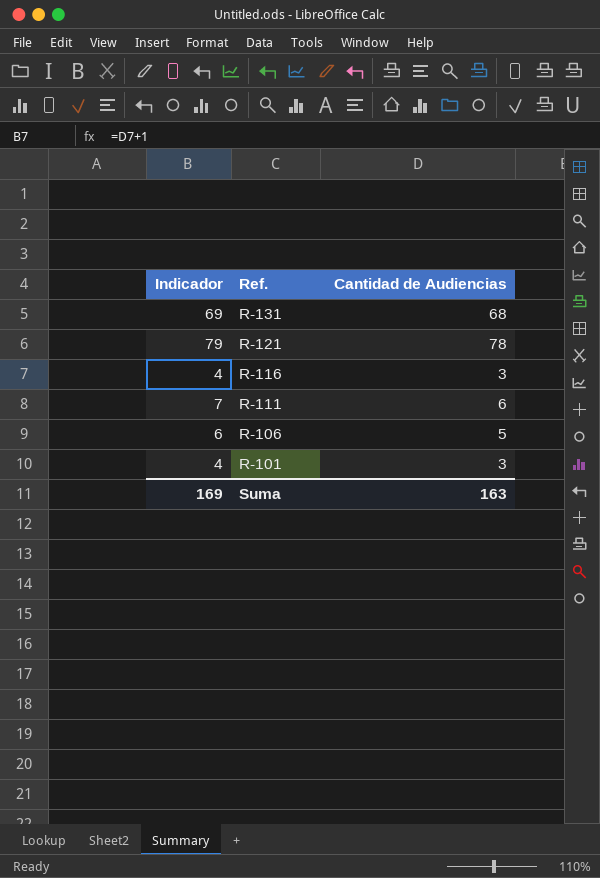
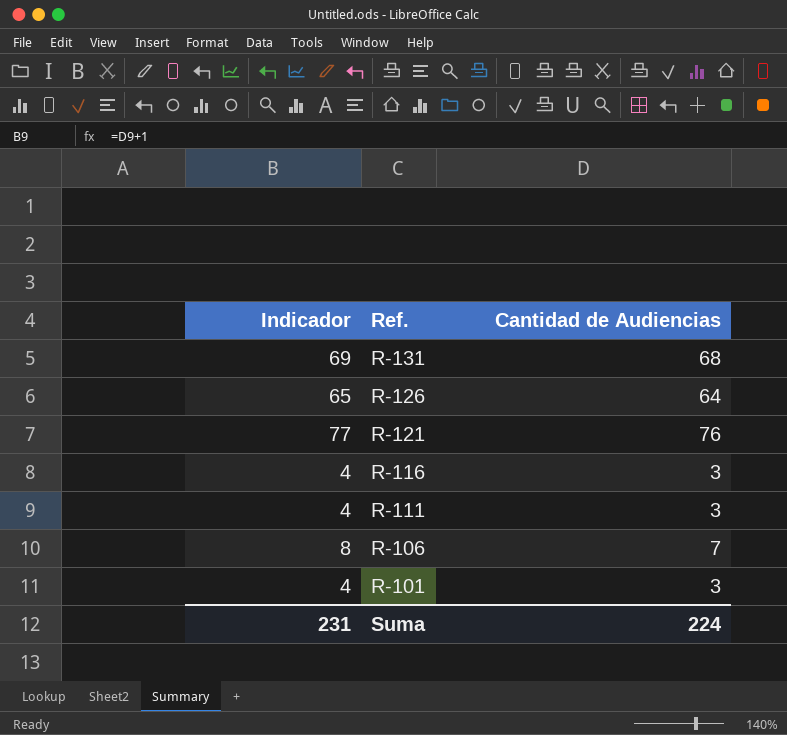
row R-126: none -> 65 | 64
R-121 | Indicador: 79 -> 77
R-121 | Cantidad de Audiencias: 78 -> 76
R-111 | Indicador: 7 -> 4
R-111 | Cantidad de Audiencias: 6 -> 3
R-106 | Indicador: 6 -> 8
R-106 | Cantidad de Audiencias: 5 -> 7
Suma | Indicador: 169 -> 231
Suma | Cantidad de Audiencias: 163 -> 224

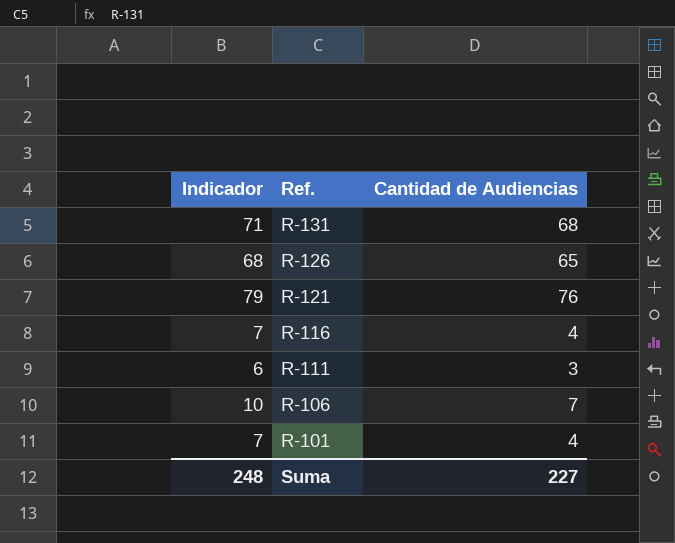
column Indicador | formula: [Cantidad de Audiencias] + 1 -> [Cantidad de Audiencias] + 3
R-126 | Cantidad de Audiencias: 64 -> 65
R-116 | Cantidad de Audiencias: 3 -> 4
R-101 | Cantidad de Audiencias: 3 -> 4
Suma | Indicador: 231 -> 248
Suma | Cantidad de Audiencias: 224 -> 227

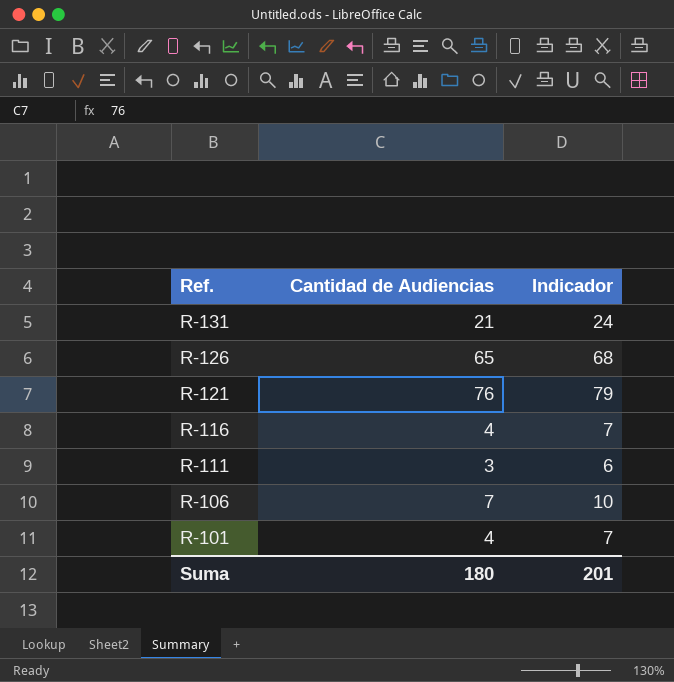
column Indicador | position: 1 -> 3
R-131 | Cantidad de Audiencias: 68 -> 21
R-131 | Indicador: 71 -> 24
Suma | Cantidad de Audiencias: 227 -> 180
Suma | Indicador: 248 -> 201

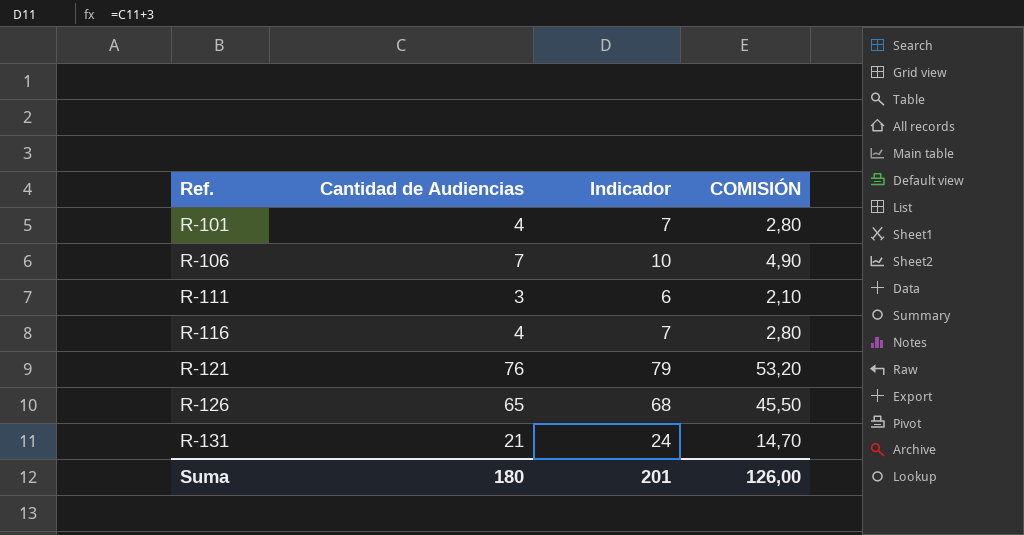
row order: Ref. descending -> Ref. ascending
column COMISIÓN | formula: none -> [Cantidad de Audiencias] * 0,7

